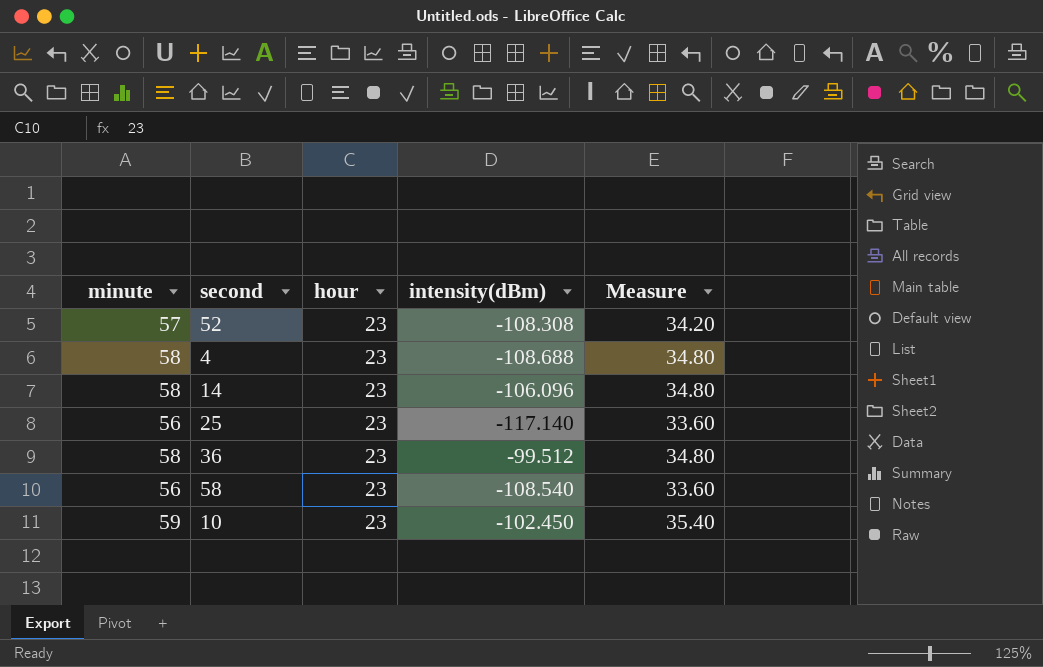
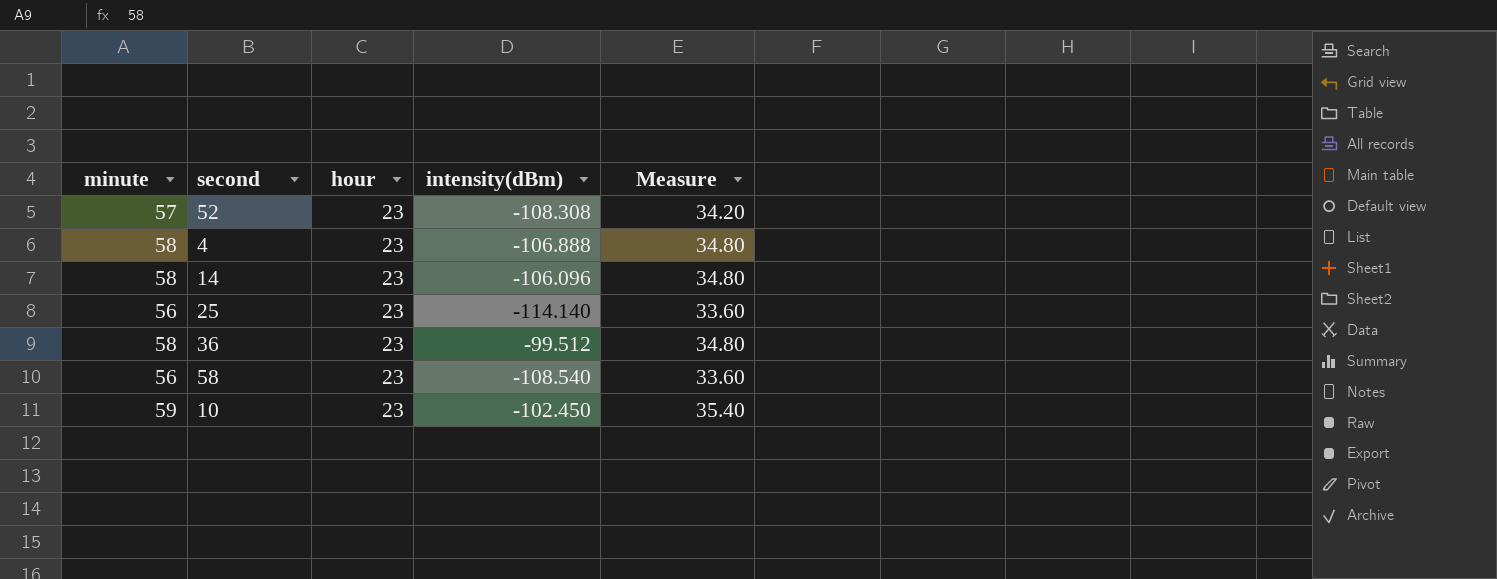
4 | intensity(dBm): -108.688 -> -106.888
25 | intensity(dBm): -117.140 -> -114.140

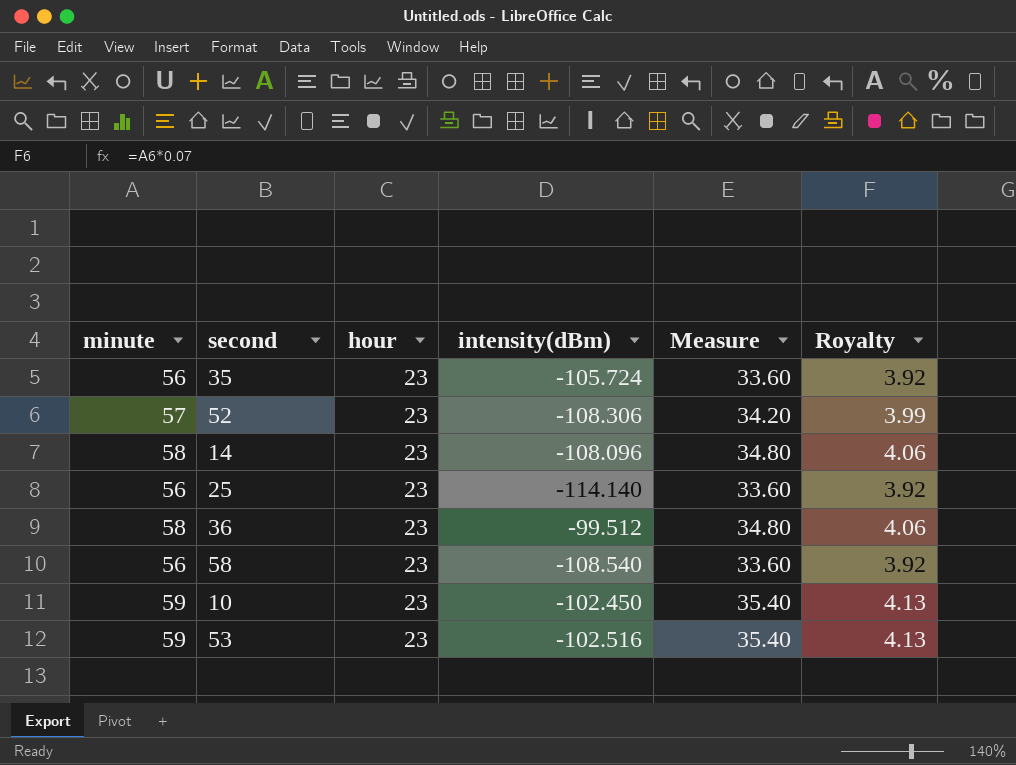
column Royalty | formula: none -> [minute] * 0.07
row 4: 58 | 23 | -106.888 | 34.80 -> none
row 35: none -> 56 | 23 | -105.724 | 33.60 | 3.92
52 | intensity(dBm): -108.308 -> -108.306
14 | intensity(dBm): -106.096 -> -108.096
row 53: none -> 59 | 23 | -102.516 | 35.40 | 4.13

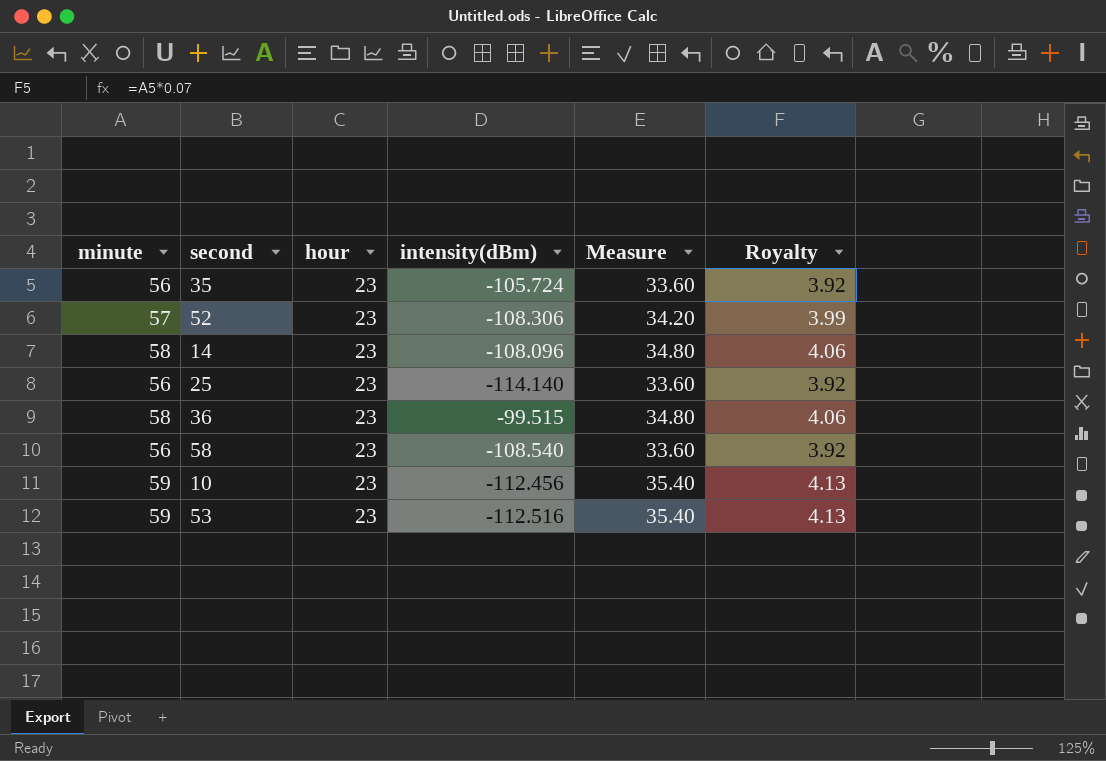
36 | intensity(dBm): -99.512 -> -99.515
10 | intensity(dBm): -102.450 -> -112.456
53 | intensity(dBm): -102.516 -> -112.516

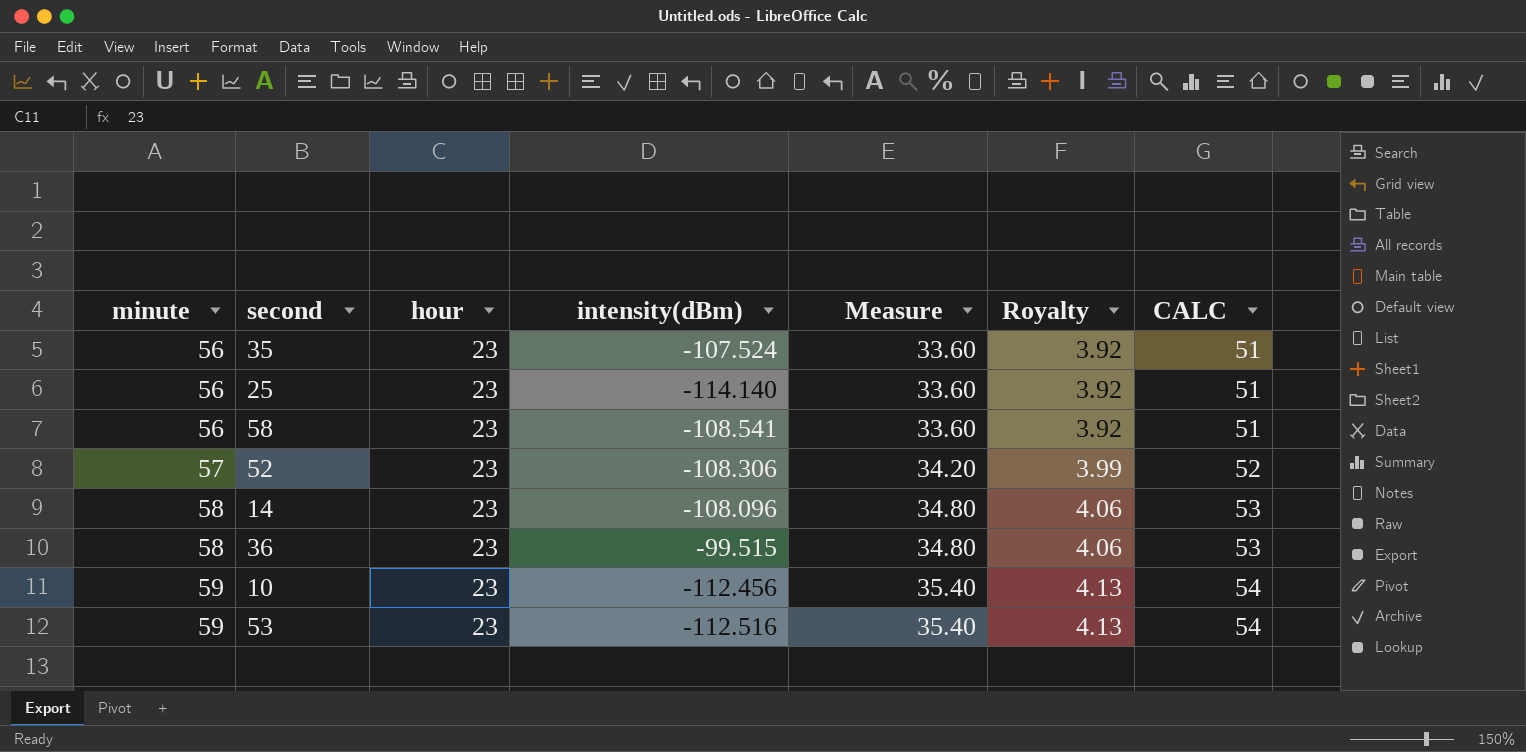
row order: none -> minute ascending
column CALC | formula: none -> [minute] - 5
35 | intensity(dBm): -105.724 -> -107.524
58 | intensity(dBm): -108.540 -> -108.541

